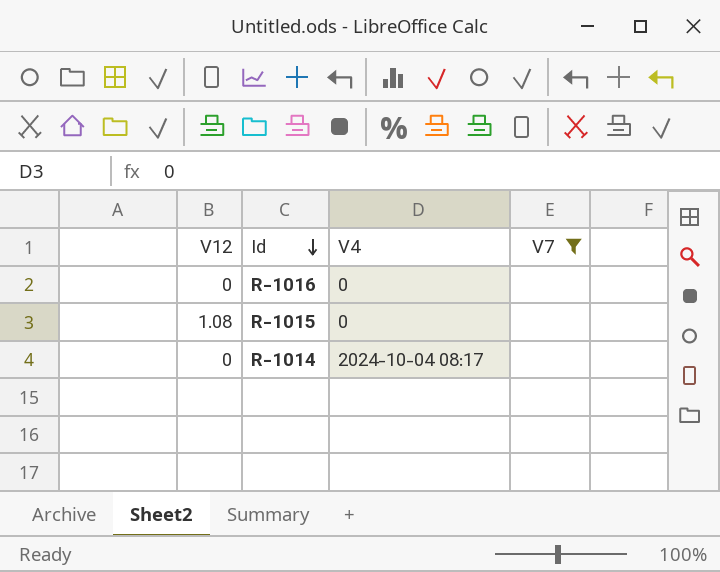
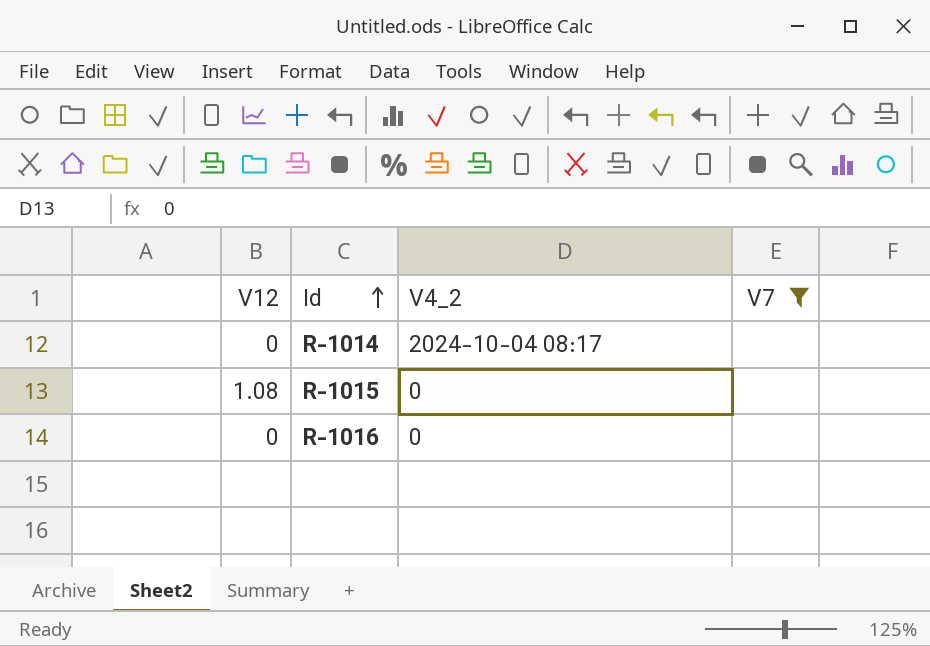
row order: Id descending -> Id ascending
column name: V4 -> V4_2

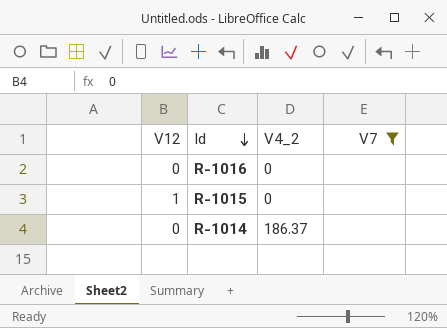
row order: Id ascending -> Id descending
R-1015 | V12: 1.08 -> 1
R-1014 | V4_2: 2024-10-04 08:17 -> 186.37

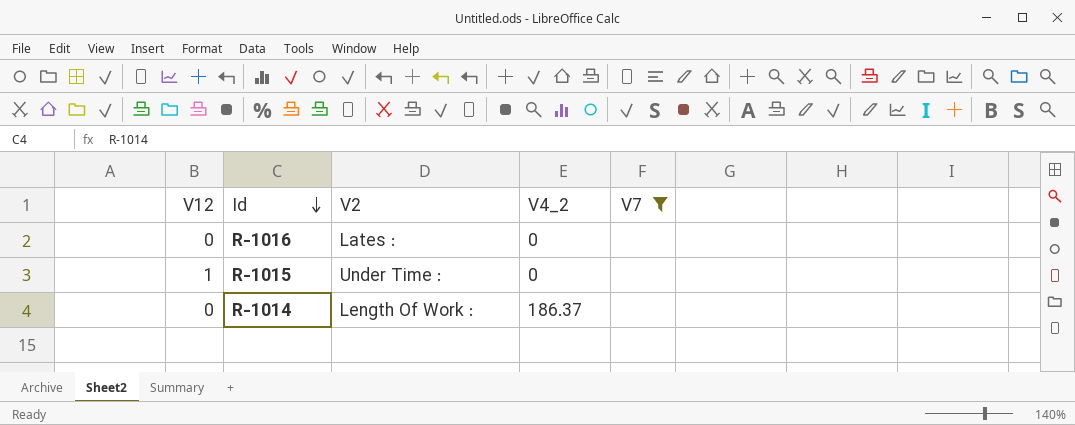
column V2 | position: none -> 3

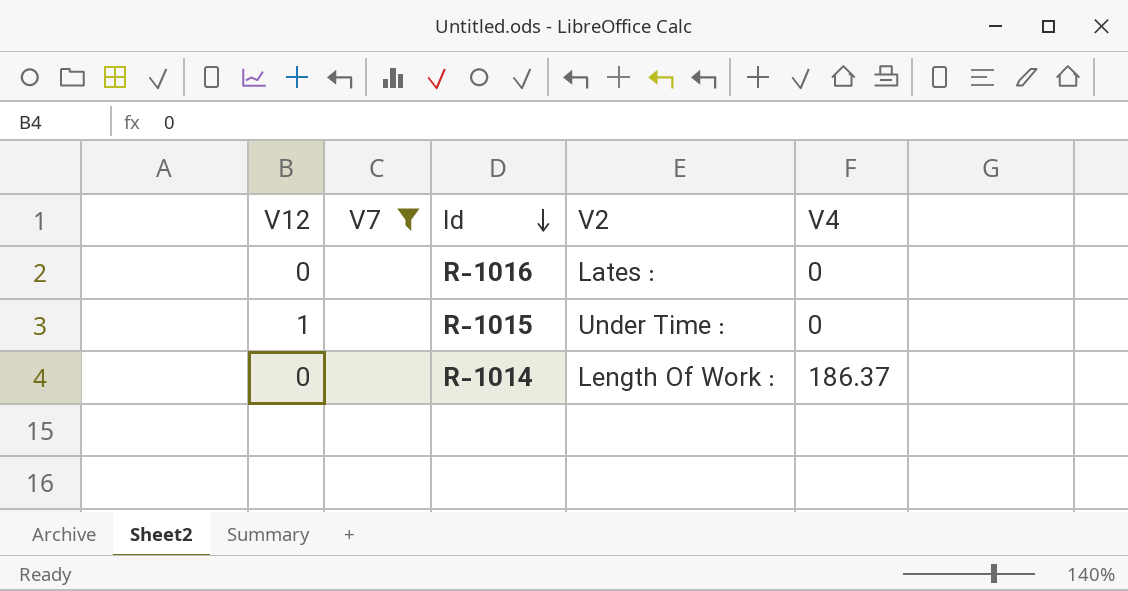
column V7 | position: 5 -> 2
column name: V4_2 -> V4

